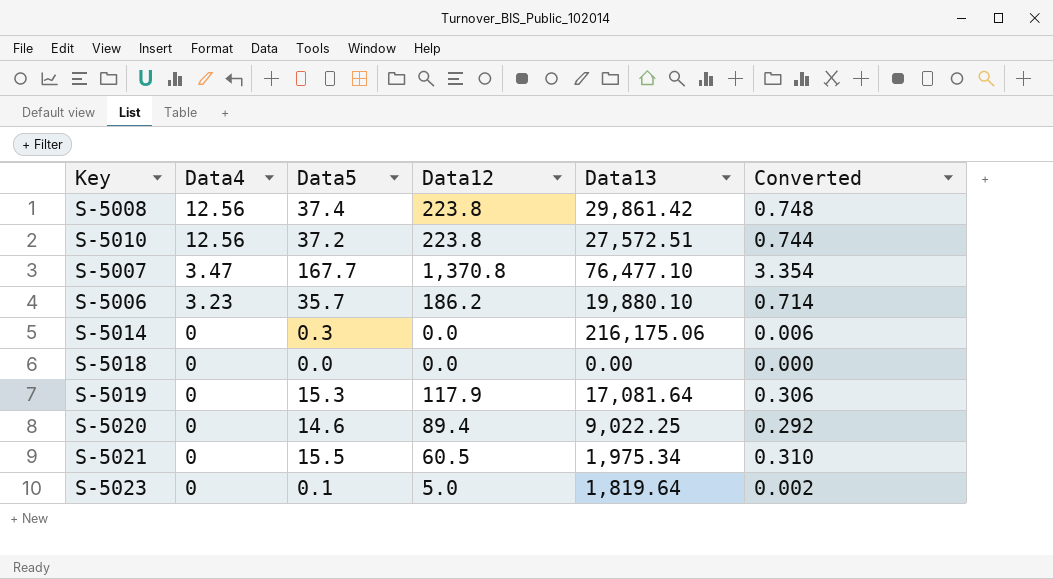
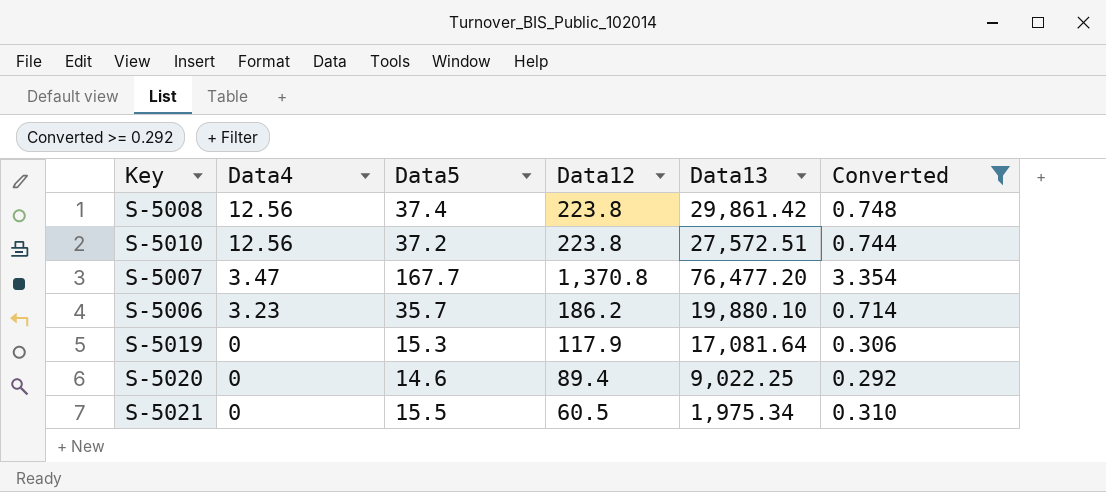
filter: none -> Converted >= 0.292
S-5007 | Data13: 76,477.10 -> 76,477.20

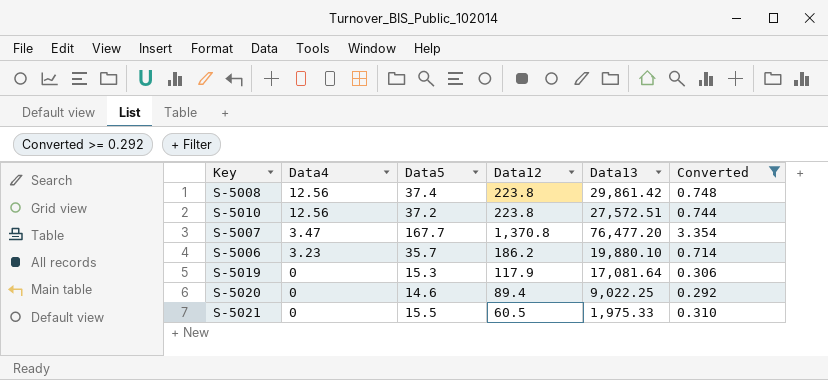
S-5021 | Data13: 1,975.34 -> 1,975.33

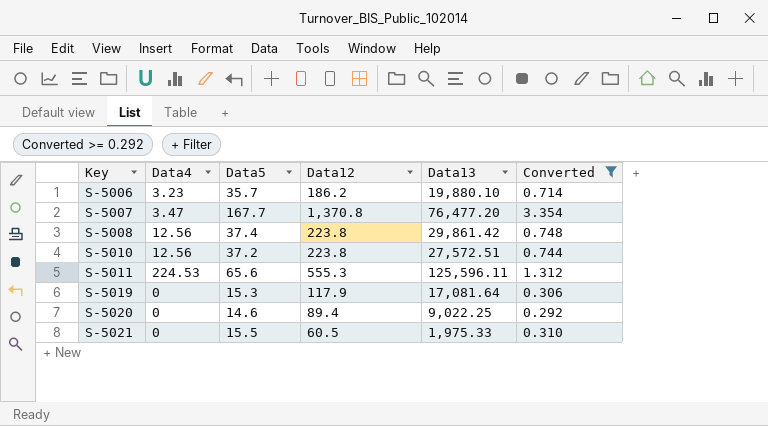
row order: Data4 descending -> Key ascending
row S-5011: none -> 224.53 | 65.6 | 555.3 | 125,596.11 | 1.312

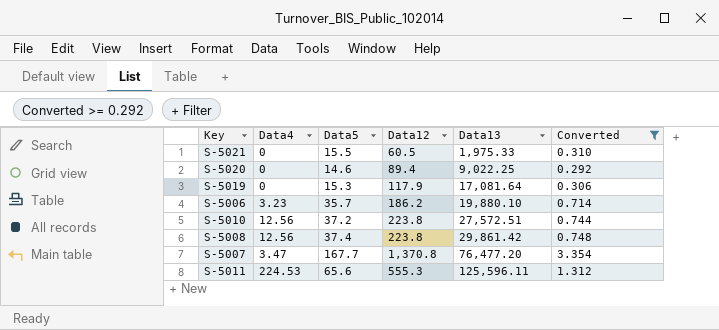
row order: Key ascending -> Data13 ascending

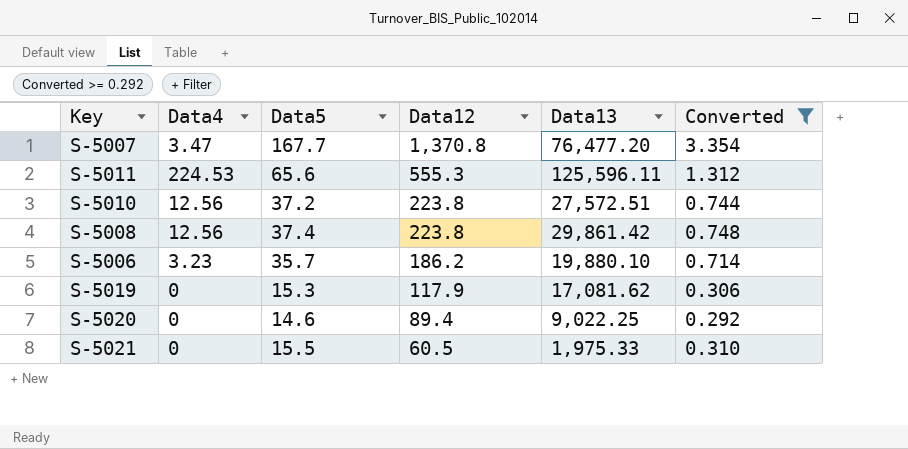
row order: Data13 ascending -> Data12 descending
S-5019 | Data13: 17,081.64 -> 17,081.62

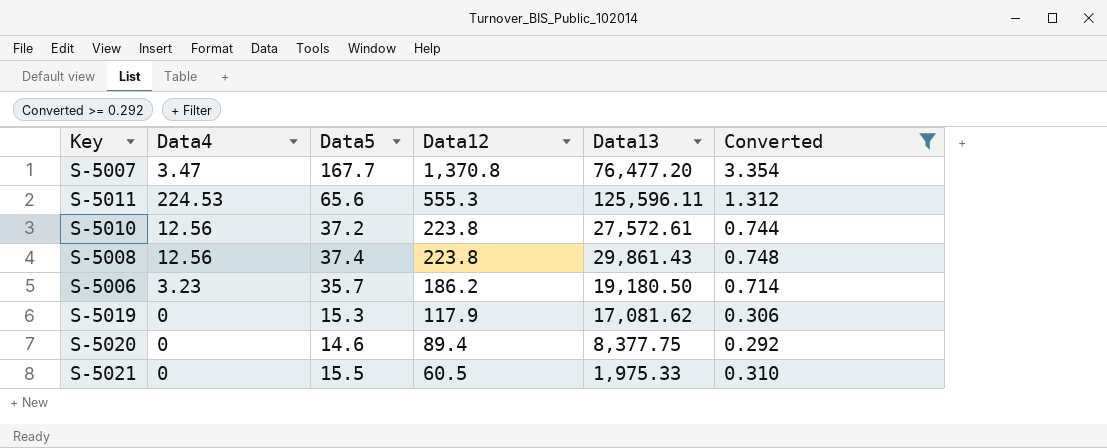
S-5010 | Data13: 27,572.51 -> 27,572.61
S-5008 | Data13: 29,861.42 -> 29,861.43
S-5006 | Data13: 19,880.10 -> 19,180.50
S-5020 | Data13: 9,022.25 -> 8,377.75

